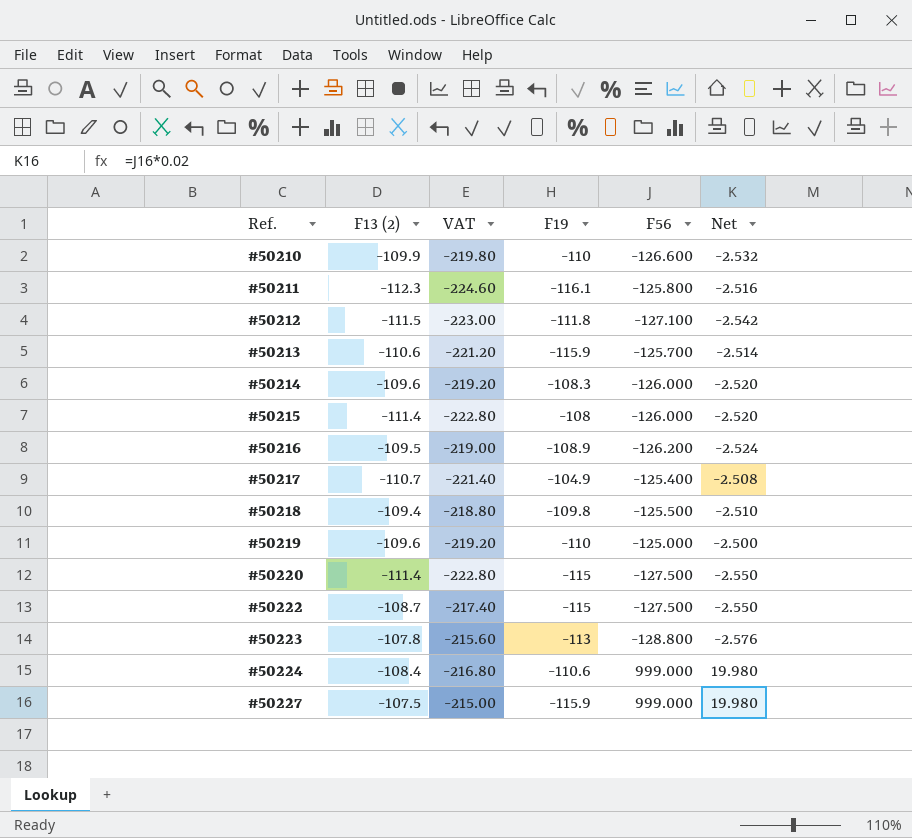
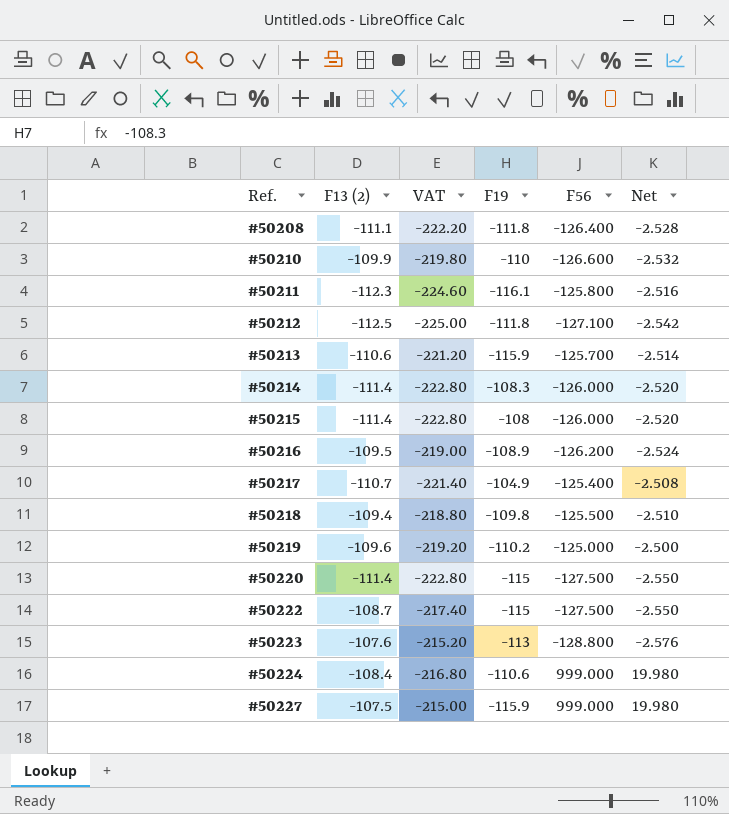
row #50208: none -> -111.1 | -222.20 | -111.8 | -126.400 | -2.528
#50212 | F13 (2): -111.5 -> -112.5
#50212 | VAT: -223.00 -> -225.00
#50214 | F13 (2): -109.6 -> -111.4
#50214 | VAT: -219.20 -> -222.80
#50219 | F19: -110 -> -110.2
#50223 | F13 (2): -107.8 -> -107.6
#50223 | VAT: -215.60 -> -215.20

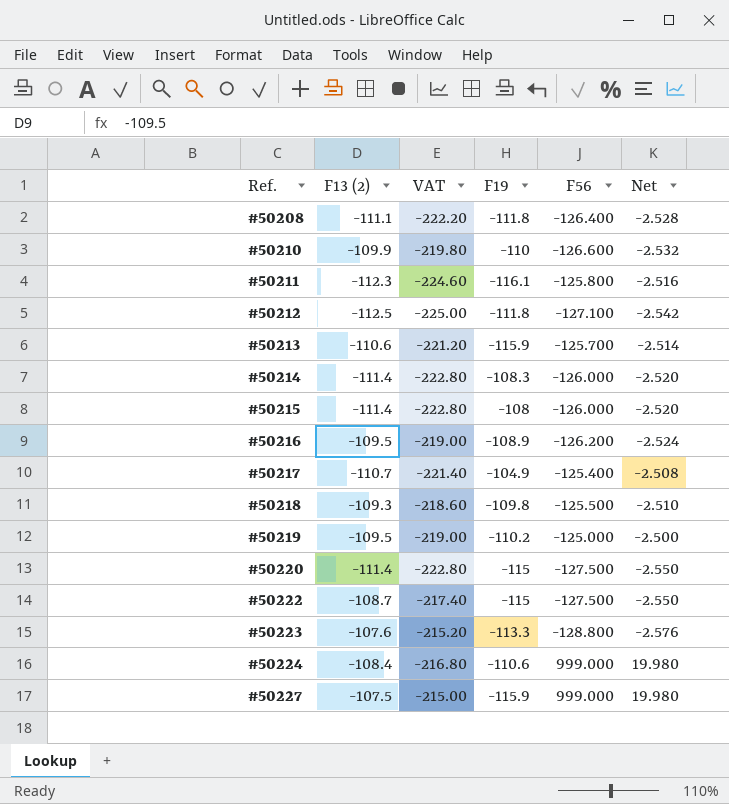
#50218 | F13 (2): -109.4 -> -109.3
#50218 | VAT: -218.80 -> -218.60
#50219 | F13 (2): -109.6 -> -109.5
#50219 | VAT: -219.20 -> -219.00
#50223 | F19: -113 -> -113.3

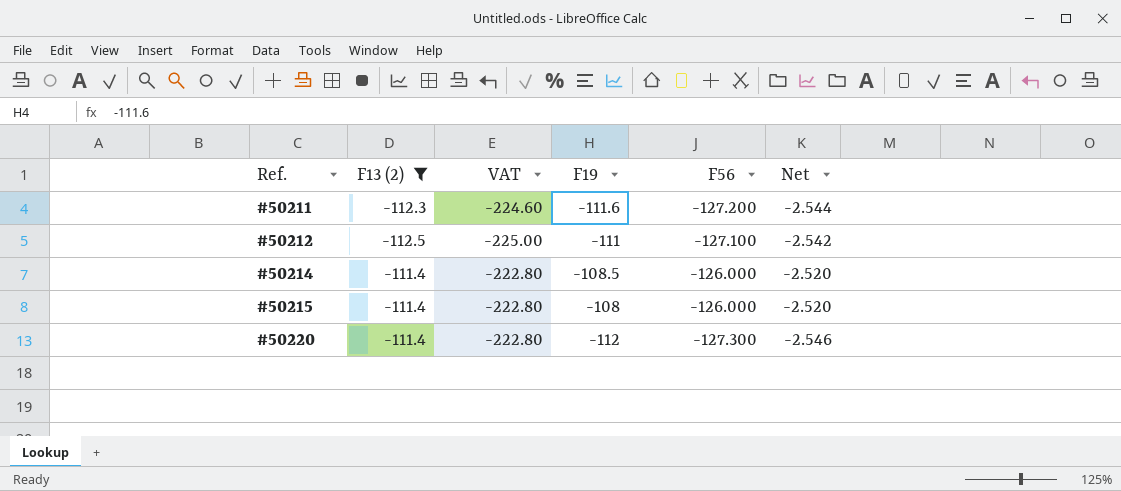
filter: none -> F13 (2) <= -111.4
#50211 | F19: -116.1 -> -111.6
#50211 | F56: -125.800 -> -127.200
#50211 | Net: -2.516 -> -2.544
#50212 | F19: -111.8 -> -111
#50214 | F19: -108.3 -> -108.5
#50220 | F19: -115 -> -112
#50220 | F56: -127.500 -> -127.300
#50220 | Net: -2.550 -> -2.546

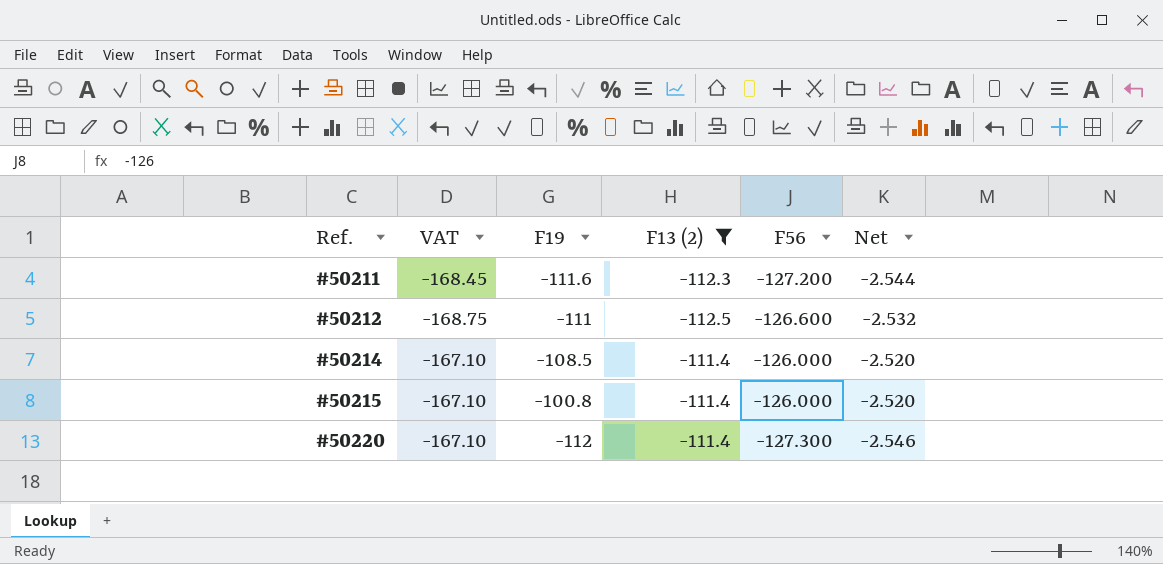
column VAT | formula: [F13 (2)] * 2 -> [F13 (2)] * 1.5
column F13 (2) | position: 2 -> 4
#50212 | F56: -127.100 -> -126.600
#50212 | Net: -2.542 -> -2.532
#50215 | F19: -108 -> -100.8

